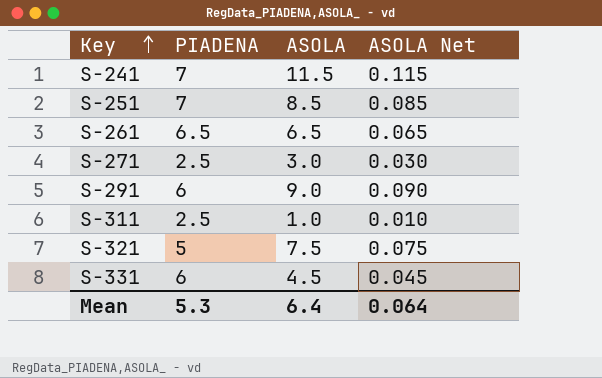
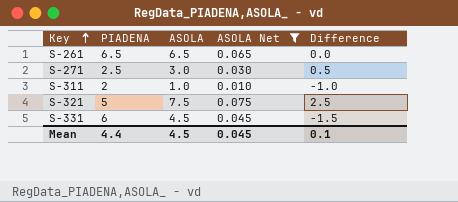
filter: none -> ASOLA Net <= 0.075
column Difference | formula: none -> [ASOLA] - [PIADENA]
S-311 | PIADENA: 2.5 -> 2
Mean | PIADENA: 5.3 -> 4.4
Mean | ASOLA: 6.4 -> 4.5
Mean | ASOLA Net: 0.064 -> 0.045

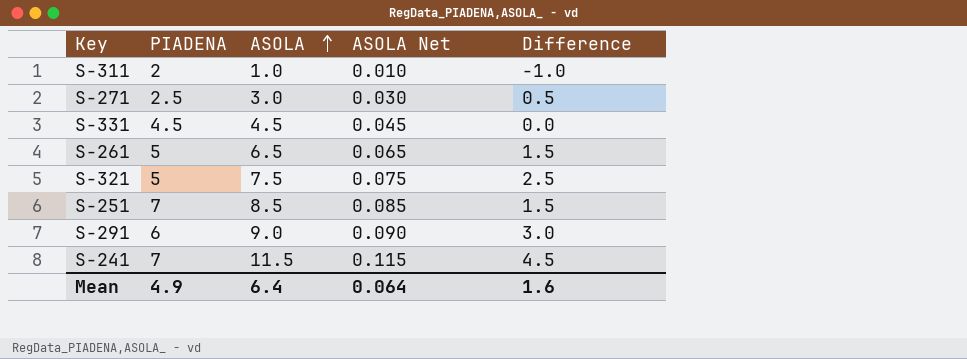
filter: ASOLA Net <= 0.075 -> none
row order: Key ascending -> ASOLA ascending
S-331 | PIADENA: 6 -> 4.5
S-331 | Difference: -1.5 -> 0.0
S-261 | PIADENA: 6.5 -> 5
S-261 | Difference: 0.0 -> 1.5
Mean | PIADENA: 4.4 -> 4.9
Mean | ASOLA: 4.5 -> 6.4
Mean | ASOLA Net: 0.045 -> 0.064
Mean | Difference: 0.1 -> 1.6

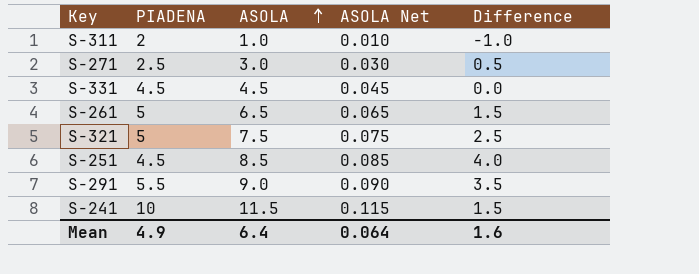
S-251 | PIADENA: 7 -> 4.5
S-251 | Difference: 1.5 -> 4.0
S-291 | PIADENA: 6 -> 5.5
S-291 | Difference: 3.0 -> 3.5
S-241 | PIADENA: 7 -> 10
S-241 | Difference: 4.5 -> 1.5

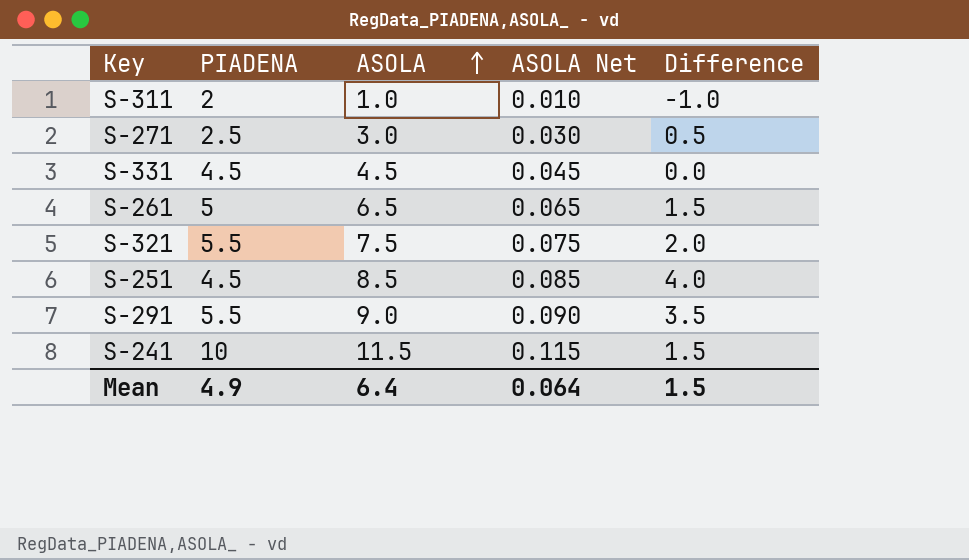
S-321 | PIADENA: 5 -> 5.5
S-321 | Difference: 2.5 -> 2.0
Mean | Difference: 1.6 -> 1.5

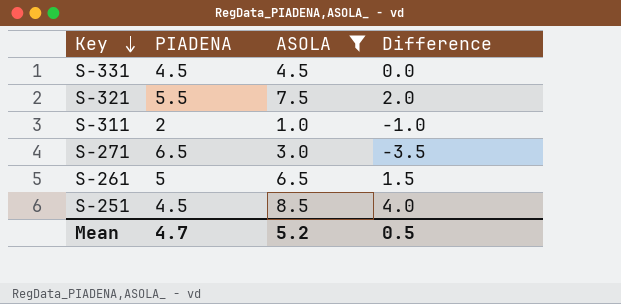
filter: none -> ASOLA <= 8.5
row order: ASOLA ascending -> Key descending
column ASOLA Net | formula: [ASOLA] * 0.01 -> none
S-271 | PIADENA: 2.5 -> 6.5
S-271 | Difference: 0.5 -> -3.5
Mean | PIADENA: 4.9 -> 4.7
Mean | ASOLA: 6.4 -> 5.2
Mean | Difference: 1.5 -> 0.5

